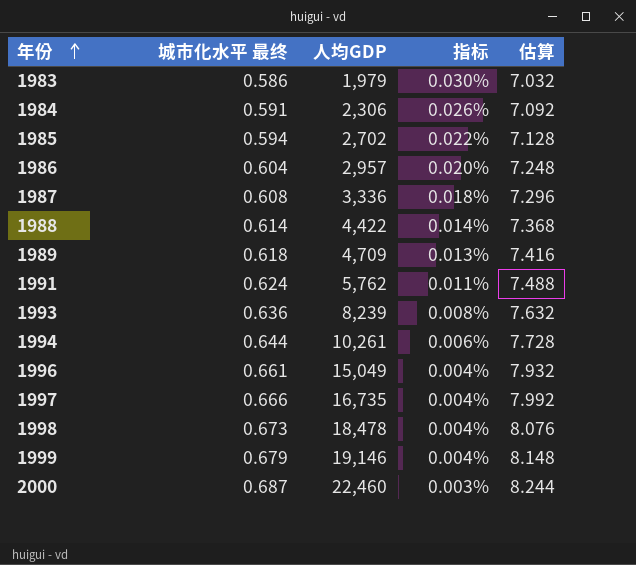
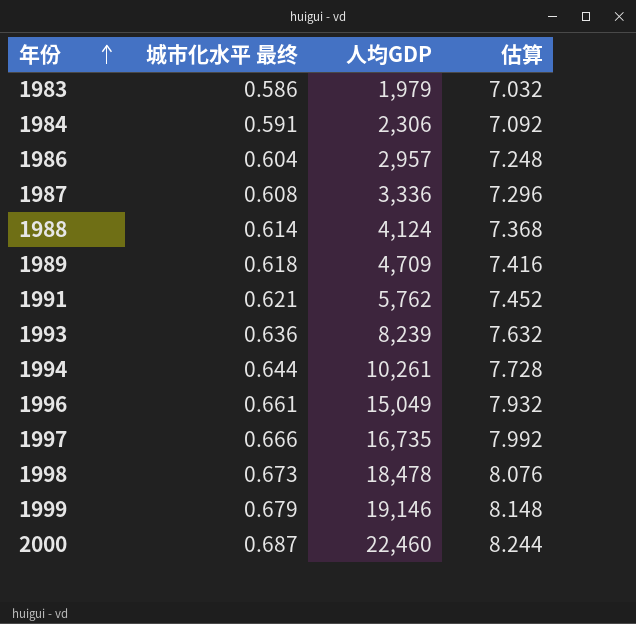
column 指标 | formula: [城市化水平 最终] / [人均GDP] -> none
row 1985: 0.594 | 2,702 | 0.022% | 7.128 -> none
1988 | 人均GDP: 4,422 -> 4,124
1991 | 城市化水平 最终: 0.624 -> 0.621
1991 | 估算: 7.488 -> 7.452

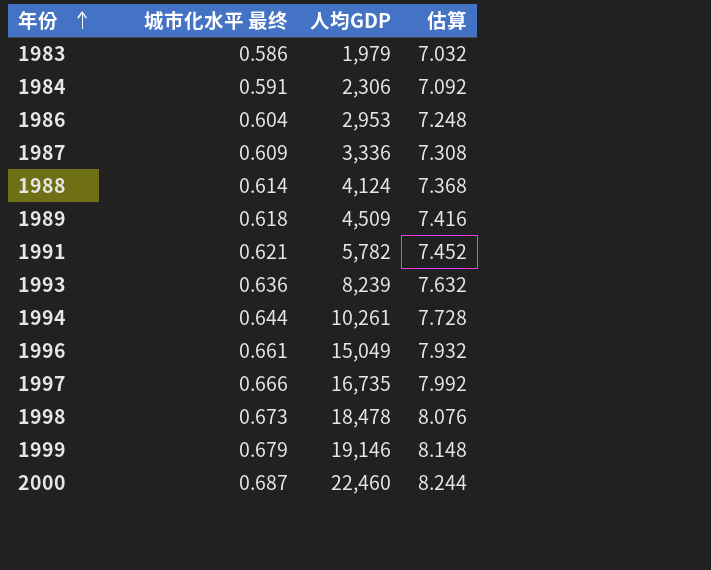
1986 | 人均GDP: 2,957 -> 2,953
1987 | 城市化水平 最终: 0.608 -> 0.609
1987 | 估算: 7.296 -> 7.308
1989 | 人均GDP: 4,709 -> 4,509
1991 | 人均GDP: 5,762 -> 5,782

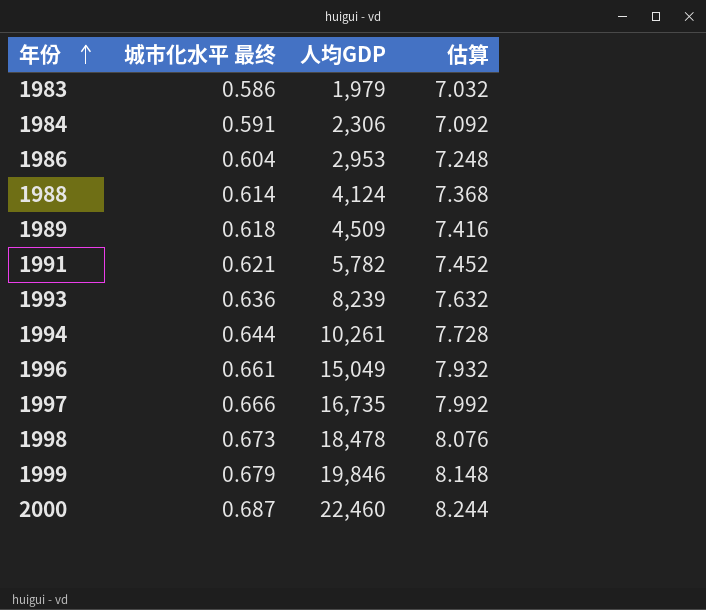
row 1987: 0.609 | 3,336 | 7.308 -> none
1999 | 人均GDP: 19,146 -> 19,846

